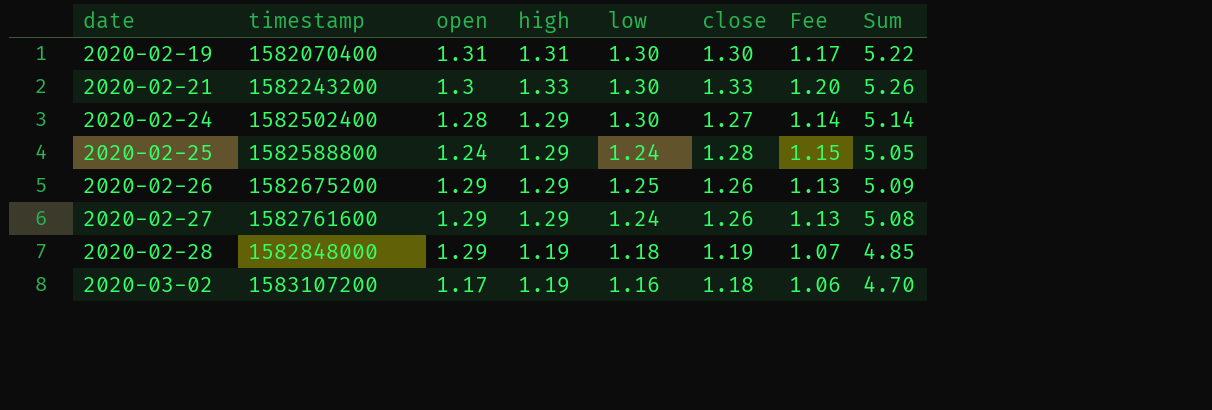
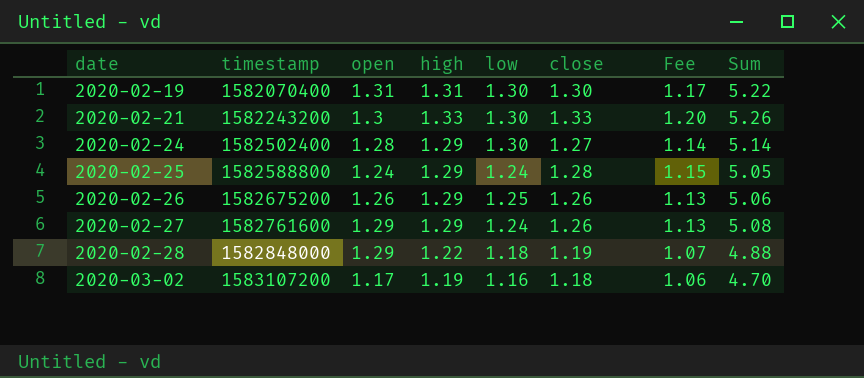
2020-02-26 | open: 1.29 -> 1.26
2020-02-26 | Sum: 5.09 -> 5.06
2020-02-28 | high: 1.19 -> 1.22
2020-02-28 | Sum: 4.85 -> 4.88

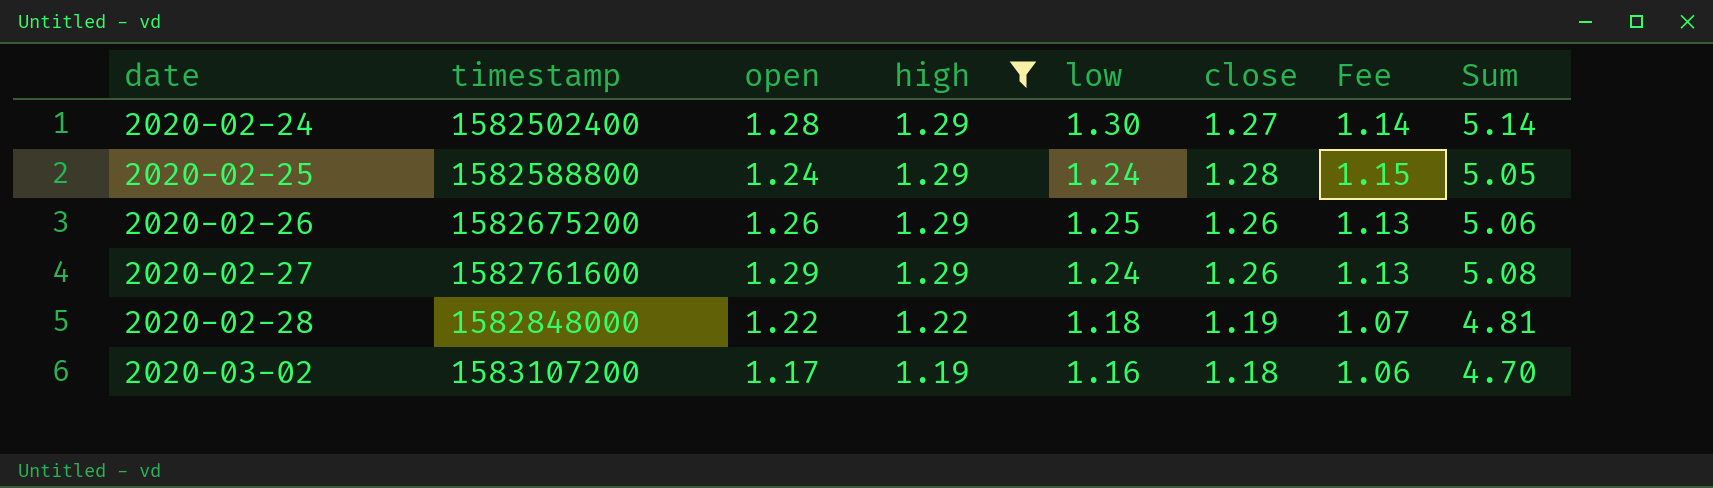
filter: none -> high <= 1.29
2020-02-28 | open: 1.29 -> 1.22
2020-02-28 | Sum: 4.88 -> 4.81

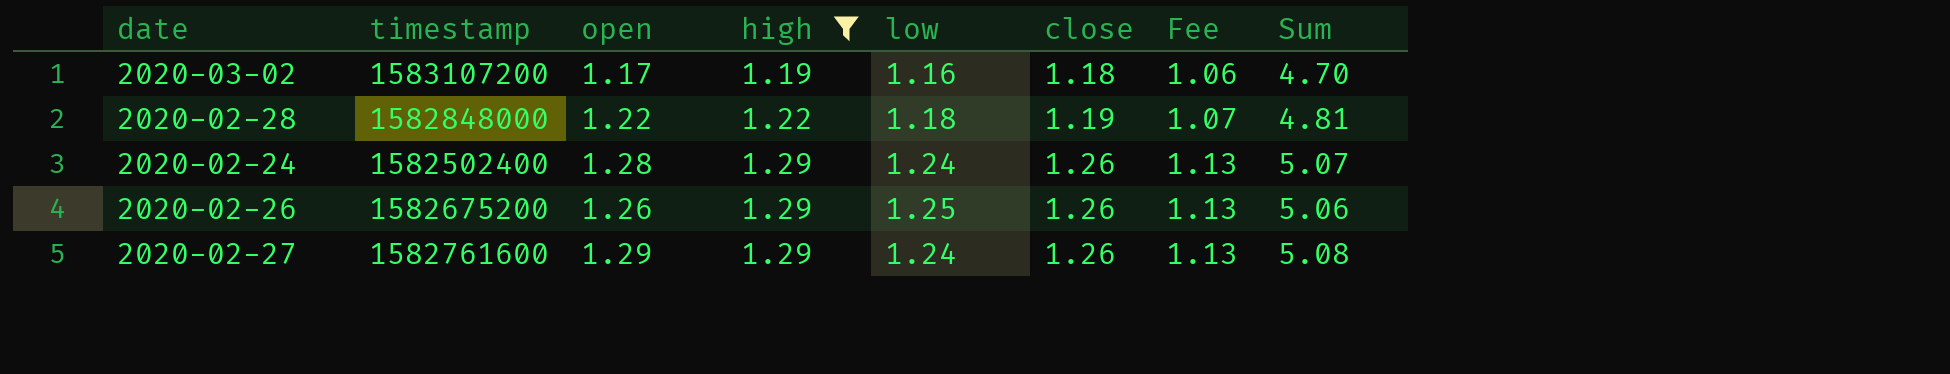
row order: date ascending -> high ascending
row 2020-02-25: 1582588800 | 1.24 | 1.29 | 1.24 | 1.28 | 1.15 | 5.05 -> none
2020-02-24 | low: 1.30 -> 1.24
2020-02-24 | close: 1.27 -> 1.26
2020-02-24 | Fee: 1.14 -> 1.13
2020-02-24 | Sum: 5.14 -> 5.07

